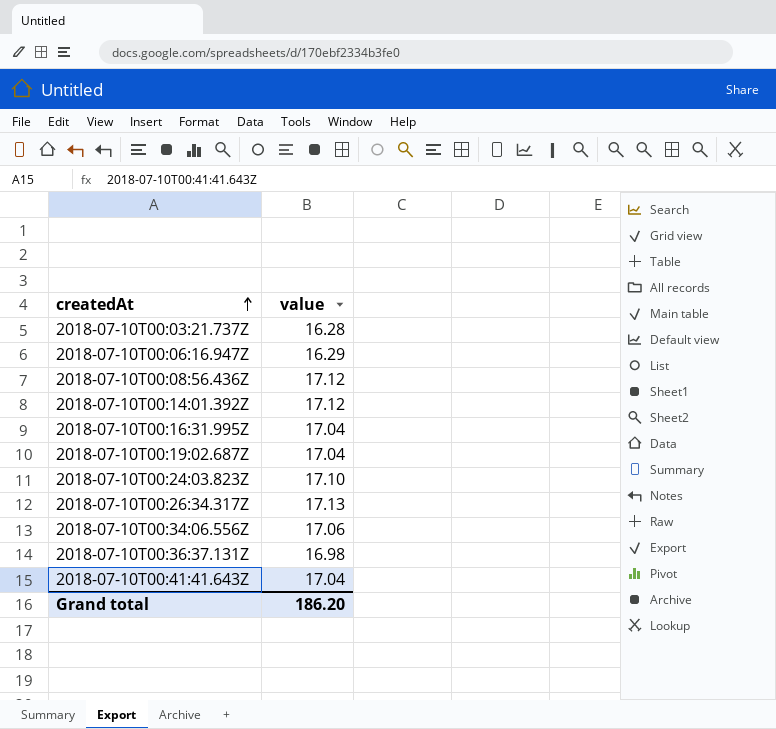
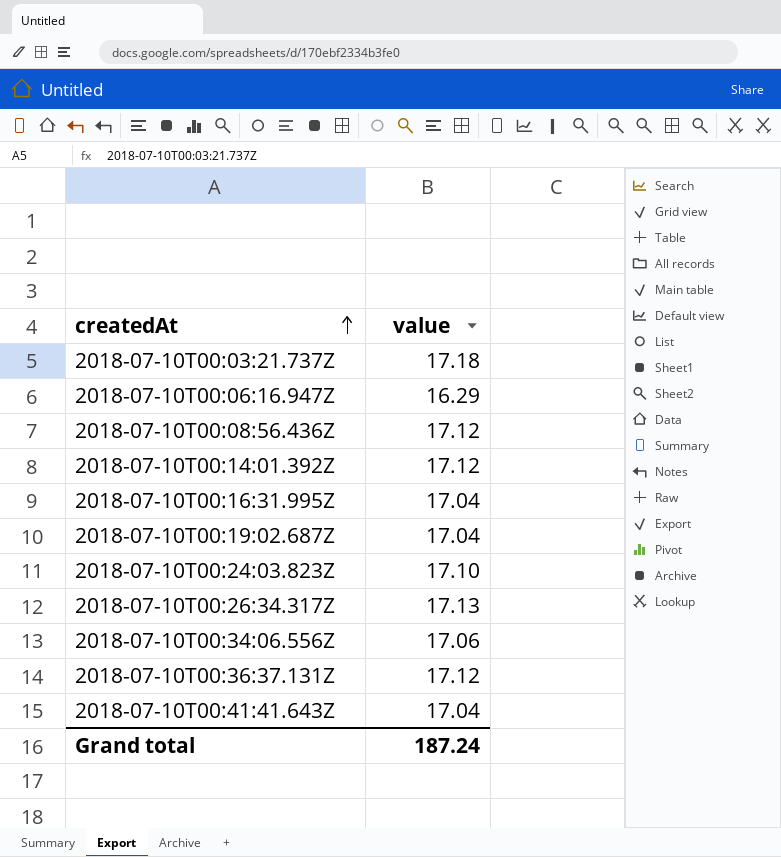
2018-07-10T00:03:21.737Z | value: 16.28 -> 17.18
2018-07-10T00:36:37.131Z | value: 16.98 -> 17.12
Grand total | value: 186.20 -> 187.24

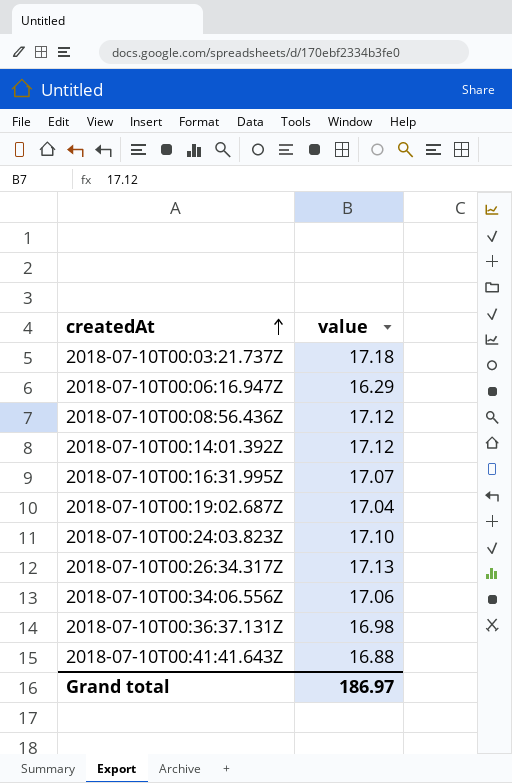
2018-07-10T00:16:31.995Z | value: 17.04 -> 17.07
2018-07-10T00:36:37.131Z | value: 17.12 -> 16.98
2018-07-10T00:41:41.643Z | value: 17.04 -> 16.88
Grand total | value: 187.24 -> 186.97

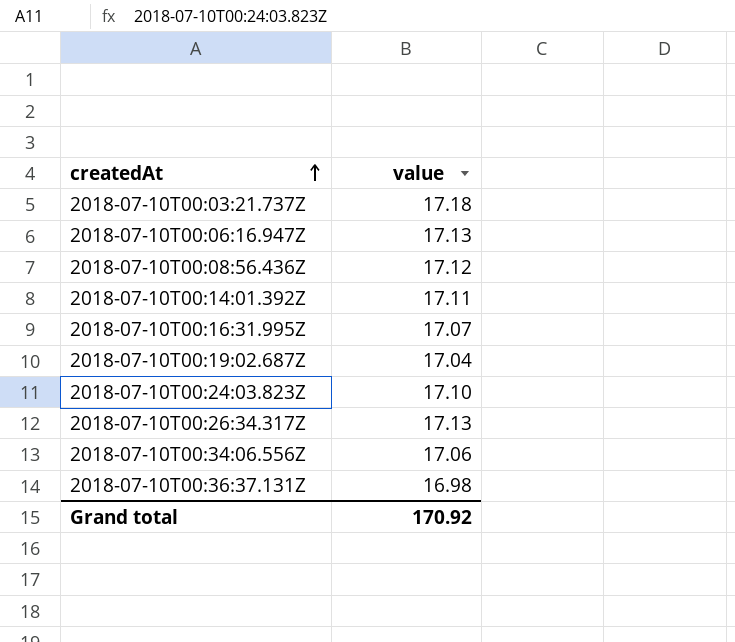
row 2018-07-10T00:41:41.643Z: 16.88 -> none
2018-07-10T00:06:16.947Z | value: 16.29 -> 17.13
2018-07-10T00:14:01.392Z | value: 17.12 -> 17.11
Grand total | value: 186.97 -> 170.92

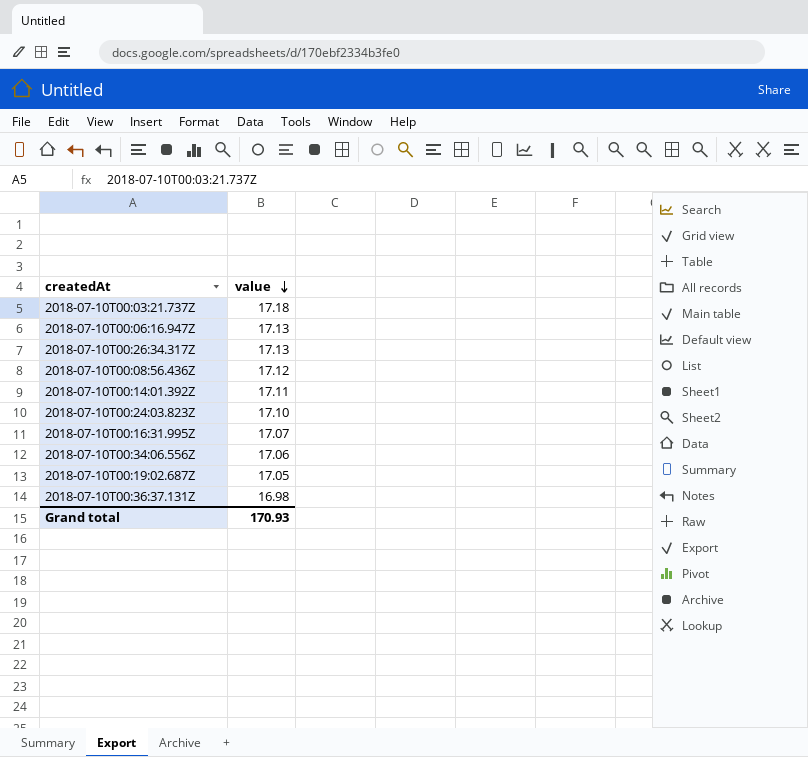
row order: createdAt ascending -> value descending
2018-07-10T00:19:02.687Z | value: 17.04 -> 17.05
Grand total | value: 170.92 -> 170.93

